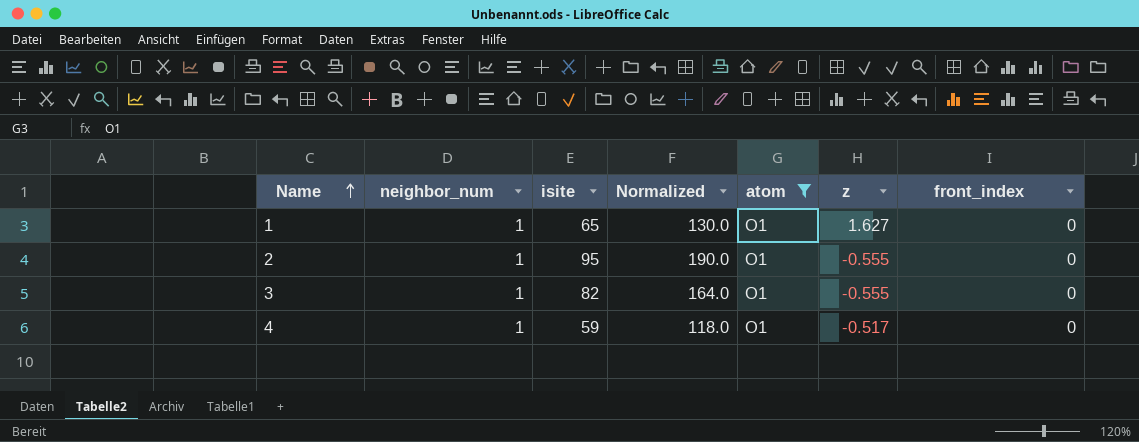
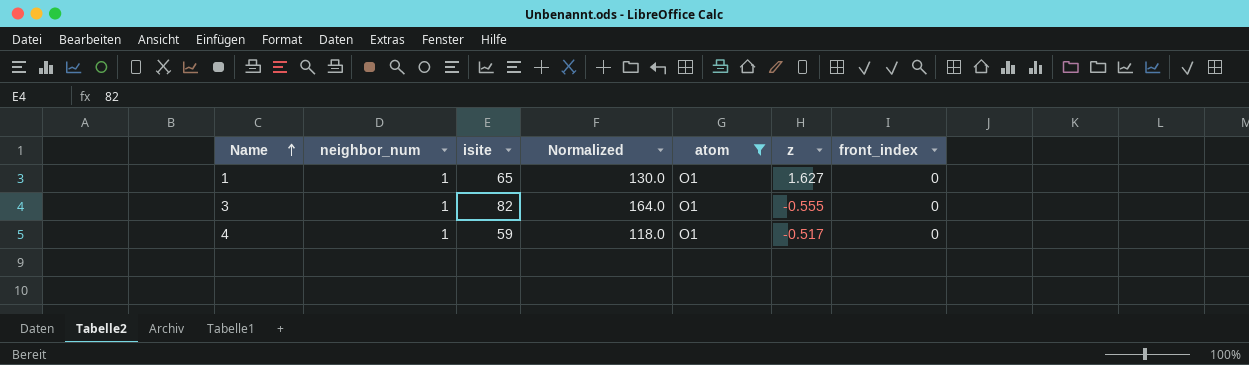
row 2: 1 | 95 | 190.0 | O1 | -0.555 | 0 -> none

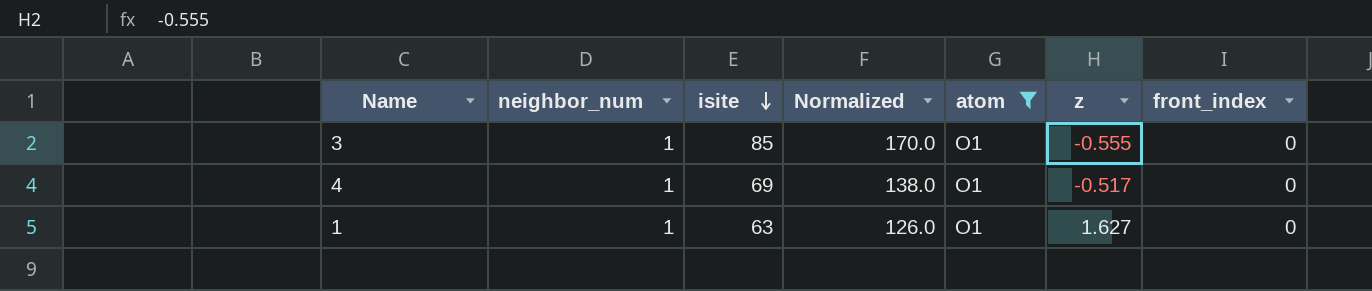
row order: Name ascending -> isite descending
3 | isite: 82 -> 85
3 | Normalized: 164.0 -> 170.0
4 | isite: 59 -> 69
4 | Normalized: 118.0 -> 138.0
1 | isite: 65 -> 63
1 | Normalized: 130.0 -> 126.0

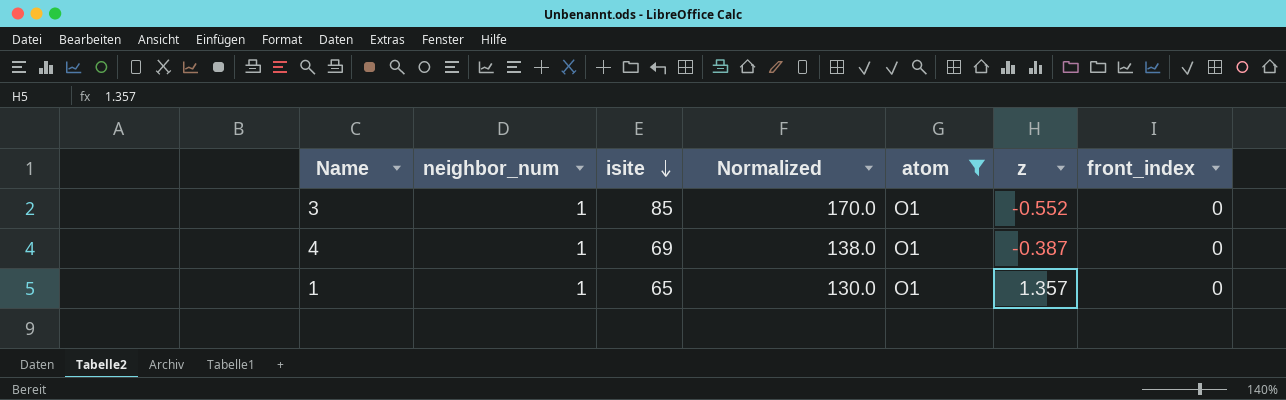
3 | z: -0.555 -> -0.552
4 | z: -0.517 -> -0.387
1 | isite: 63 -> 65
1 | Normalized: 126.0 -> 130.0
1 | z: 1.627 -> 1.357

